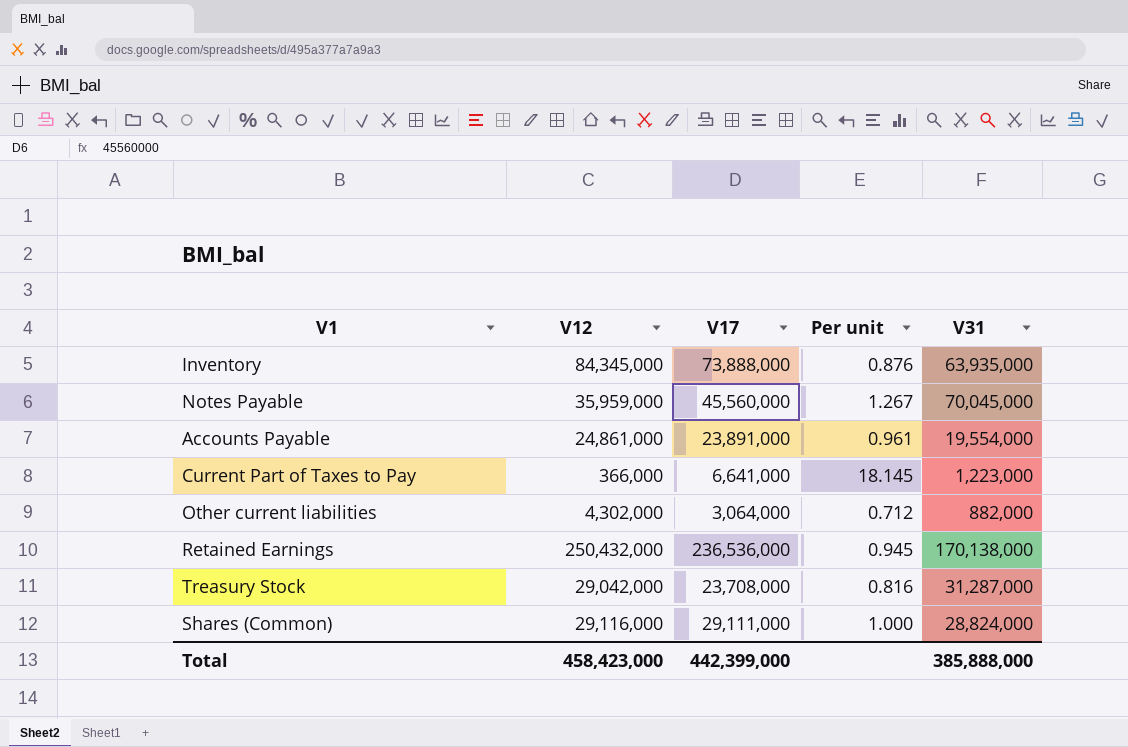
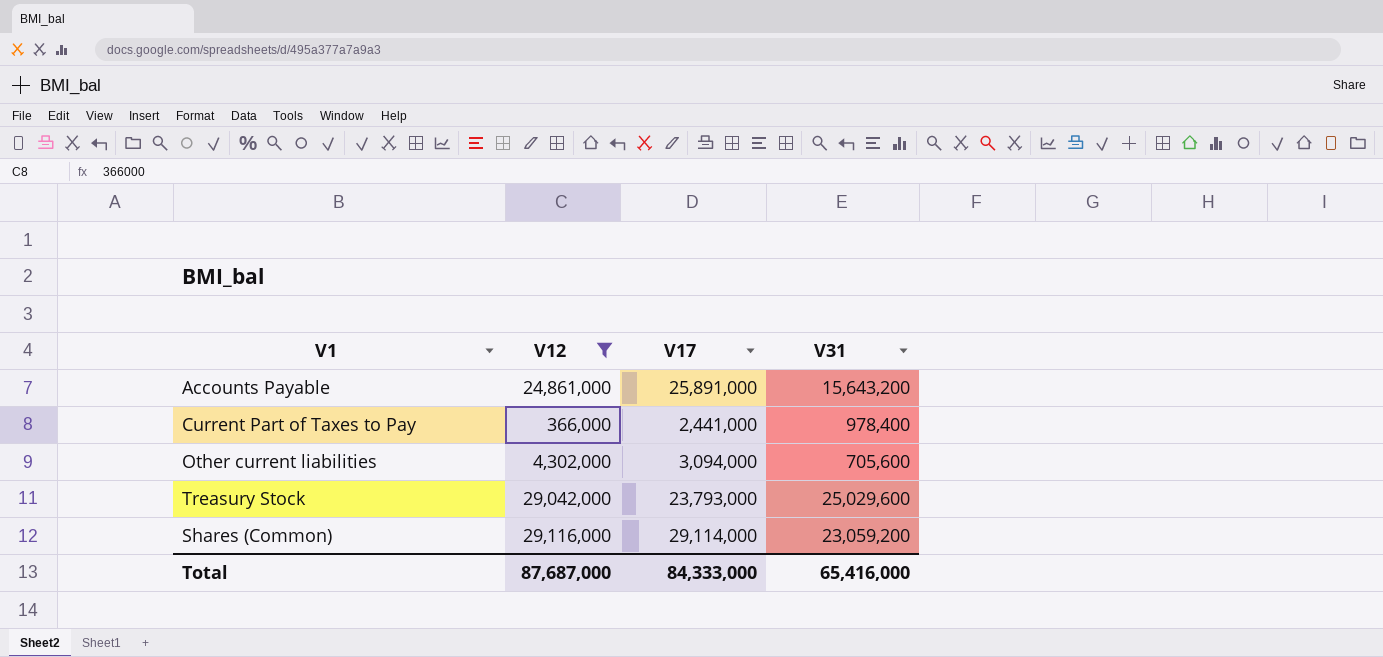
filter: none -> V12 <= 29,116,000
column Per unit | formula: [V17] / [V12] -> none
Accounts Payable | V17: 23,891,000 -> 25,891,000
Accounts Payable | V31: 19,554,000 -> 15,643,200
Current Part of Taxes to Pay | V17: 6,641,000 -> 2,441,000
Current Part of Taxes to Pay | V31: 1,223,000 -> 978,400
Other current liabilities | V17: 3,064,000 -> 3,094,000
Other current liabilities | V31: 882,000 -> 705,600
Treasury Stock | V17: 23,708,000 -> 23,793,000
Treasury Stock | V31: 31,287,000 -> 25,029,600
Shares (Common) | V17: 29,111,000 -> 29,114,000
Shares (Common) | V31: 28,824,000 -> 23,059,200
Total | V12: 458,423,000 -> 87,687,000
Total | V17: 442,399,000 -> 84,333,000
Total | V31: 385,888,000 -> 65,416,000

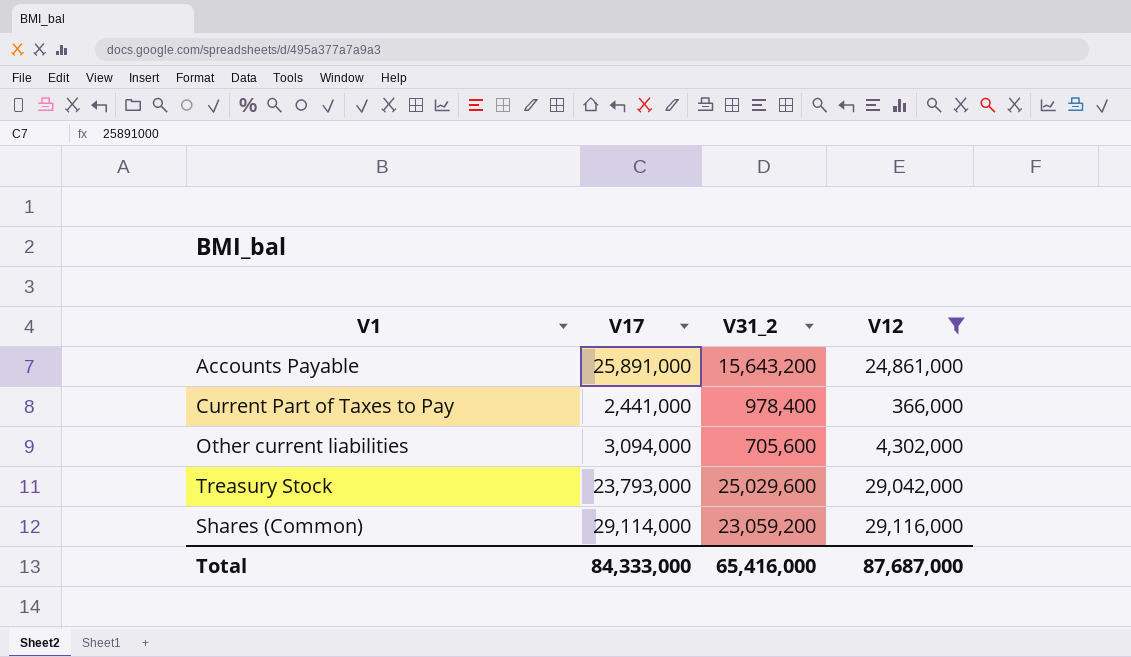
column name: V31 -> V31_2
column V12 | position: 2 -> 4

